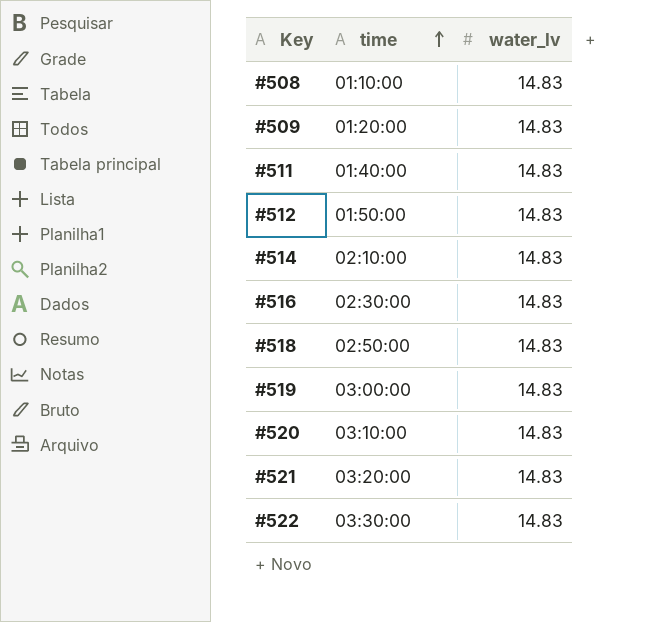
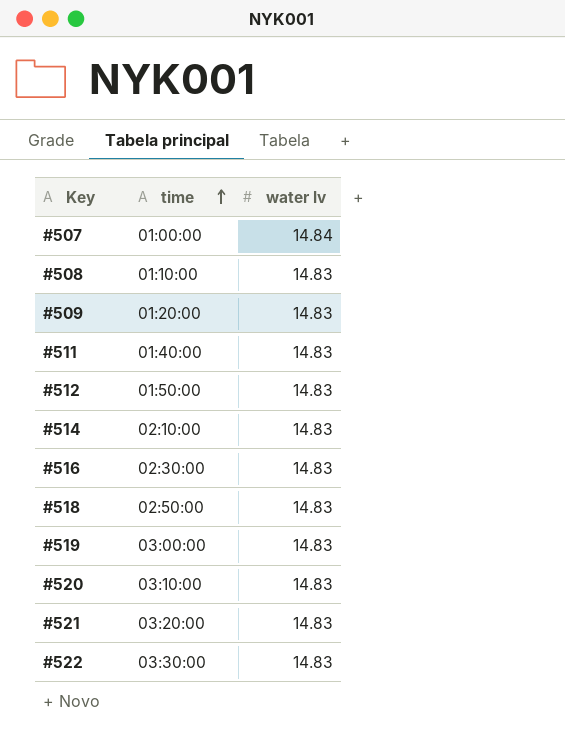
column name: water_lv -> water lv
row #507: none -> 01:00:00 | 14.84

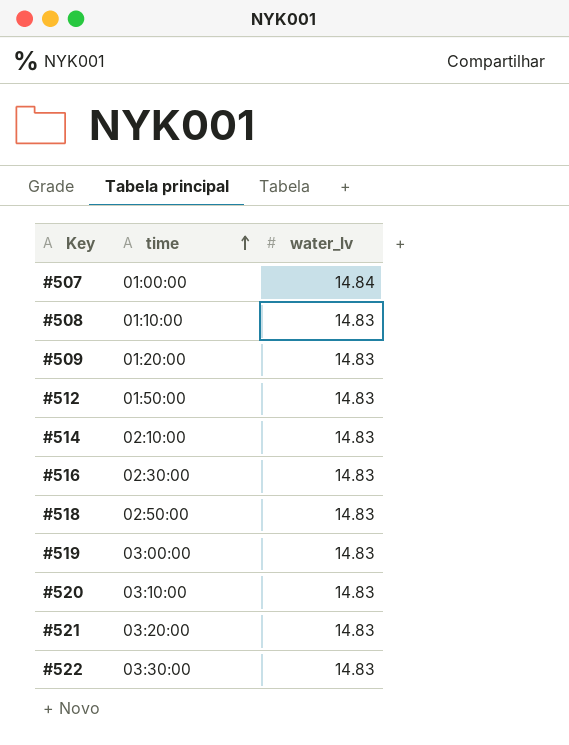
column name: water lv -> water_lv
row #511: 01:40:00 | 14.83 -> none

